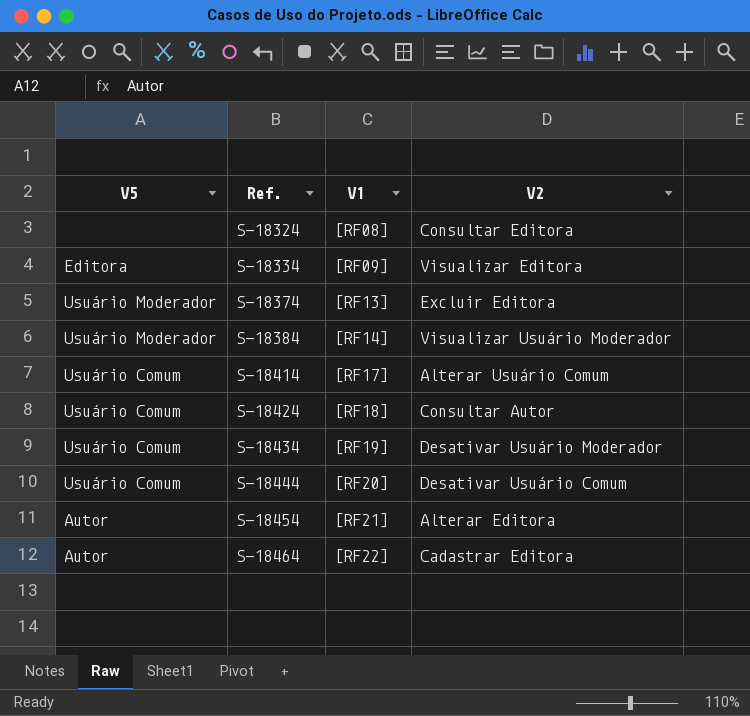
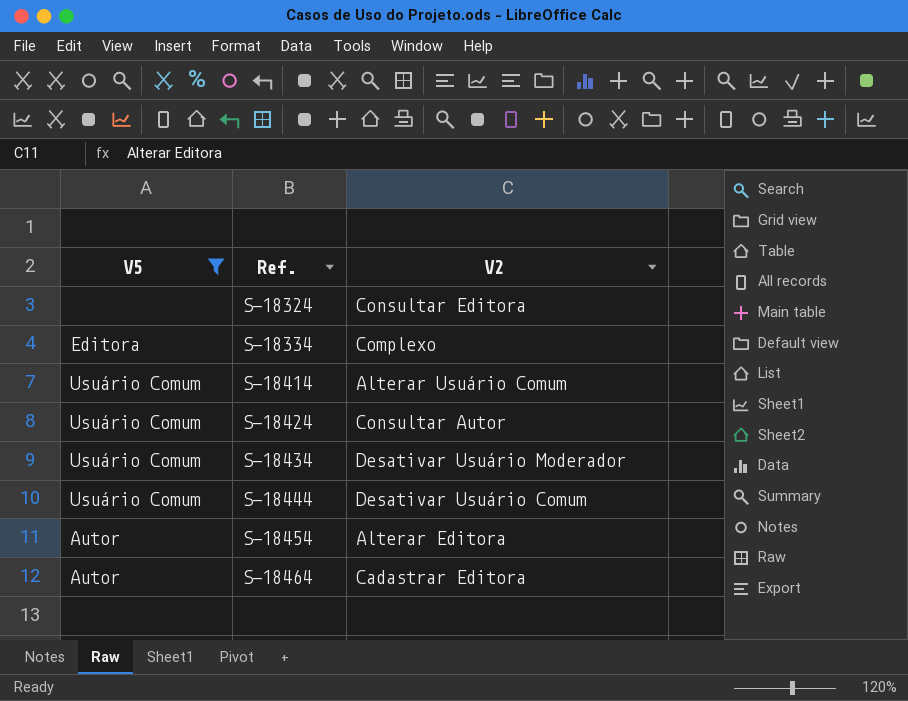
filter: none -> V5 != Usuário Moderador
column V1 | position: 3 -> none
S-18334 | V2: Visualizar Editora -> Complexo

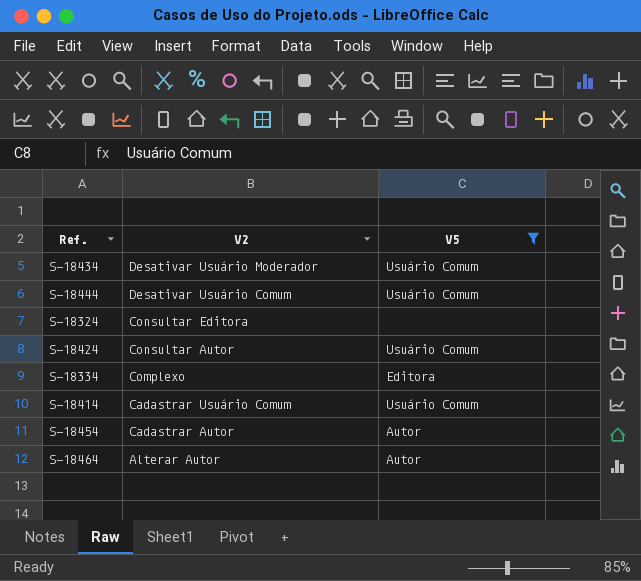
row order: Ref. ascending -> V2 descending
column V5 | position: 1 -> 3
S-18414 | V2: Alterar Usuário Comum -> Cadastrar Usuário Comum
S-18454 | V2: Alterar Editora -> Cadastrar Autor
S-18464 | V2: Cadastrar Editora -> Alterar Autor

